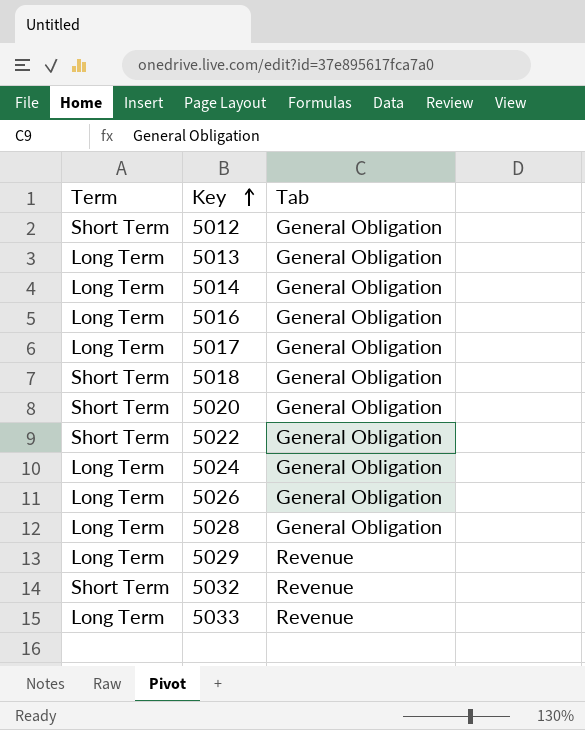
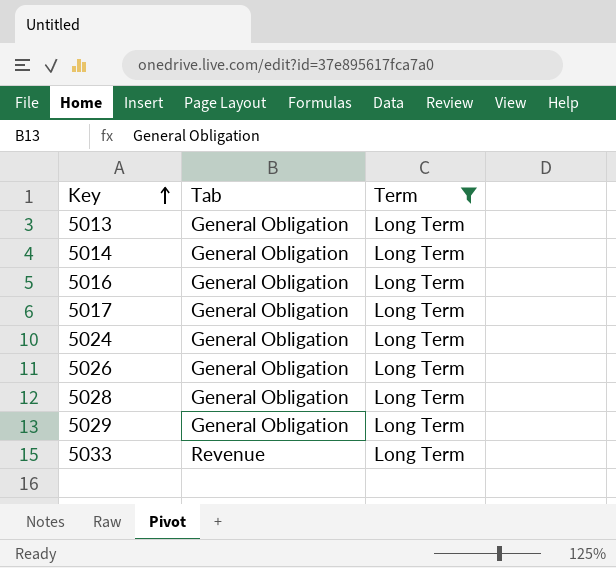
filter: none -> Term = Long Term
column Term | position: 1 -> 3
5029 | Tab: Revenue -> General Obligation

